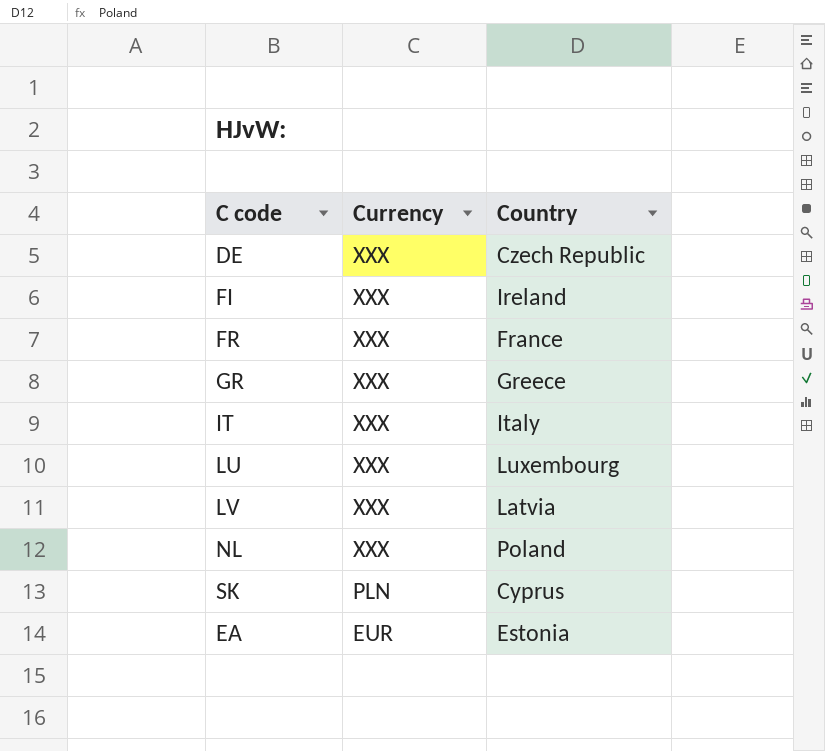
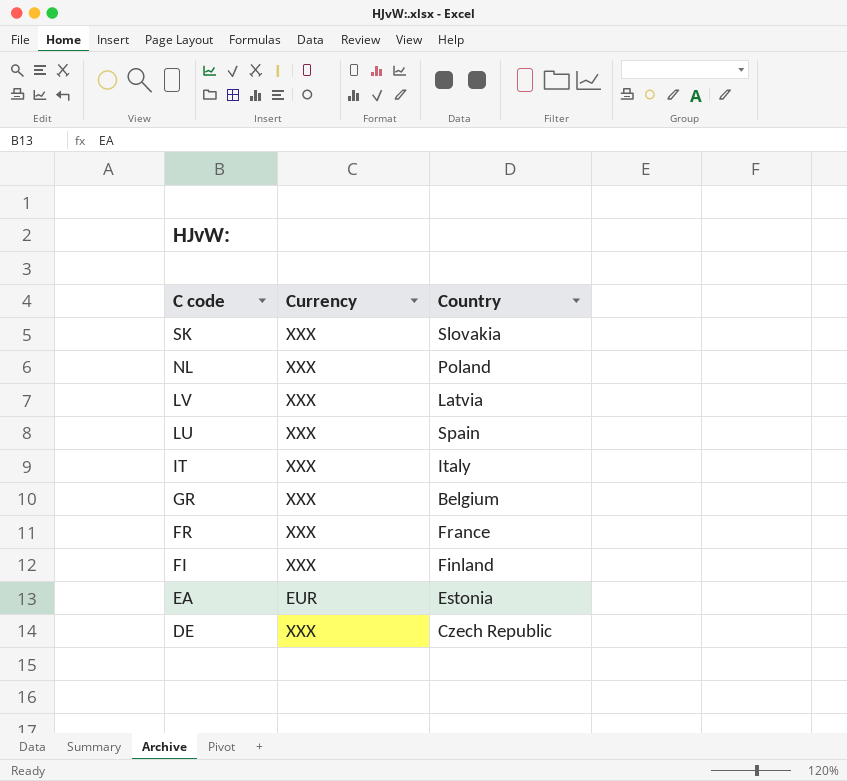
row order: Currency descending -> C code descending
SK | Currency: PLN -> XXX
SK | Country: Cyprus -> Slovakia
LU | Country: Luxembourg -> Spain
GR | Country: Greece -> Belgium
FI | Country: Ireland -> Finland

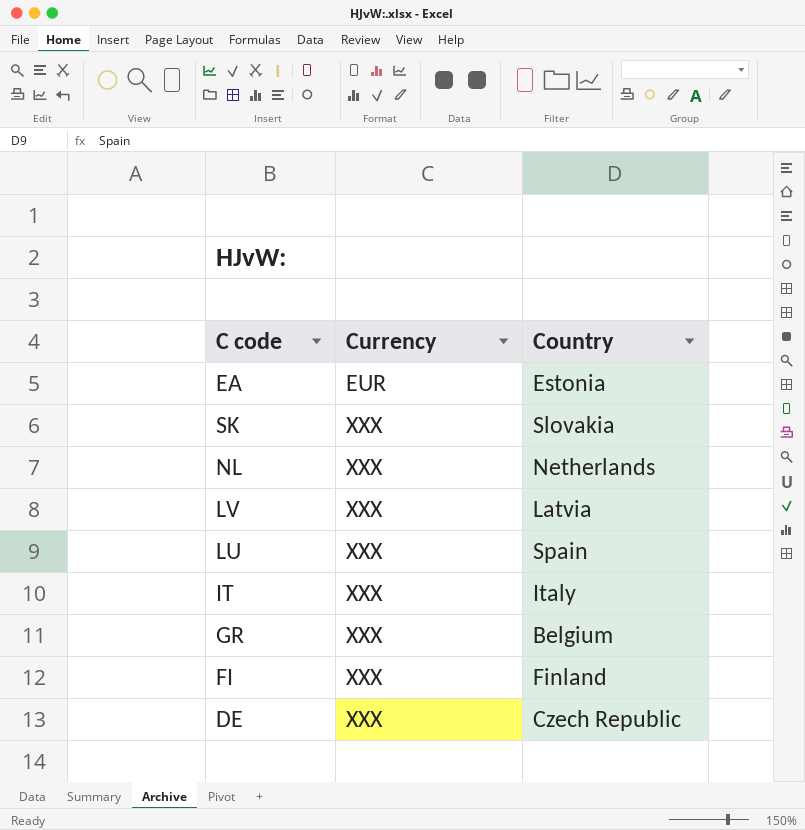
row order: C code descending -> Currency ascending
row FR: XXX | France -> none
NL | Country: Poland -> Netherlands

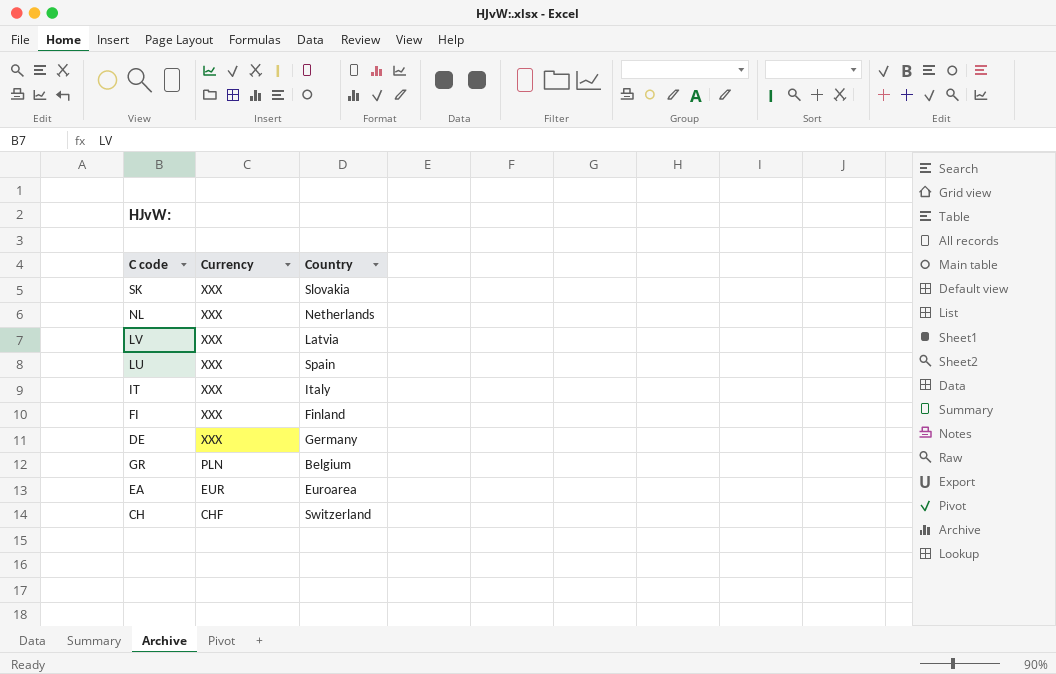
row order: Currency ascending -> Currency descending
DE | Country: Czech Republic -> Germany
GR | Currency: XXX -> PLN
EA | Country: Estonia -> Euroarea
row CH: none -> CHF | Switzerland

